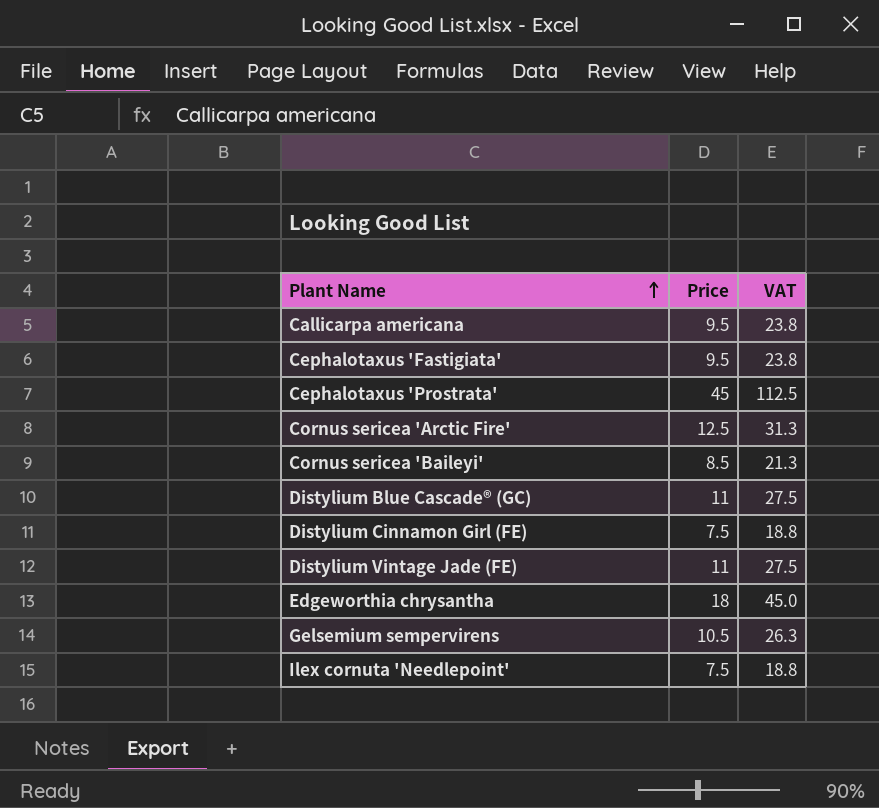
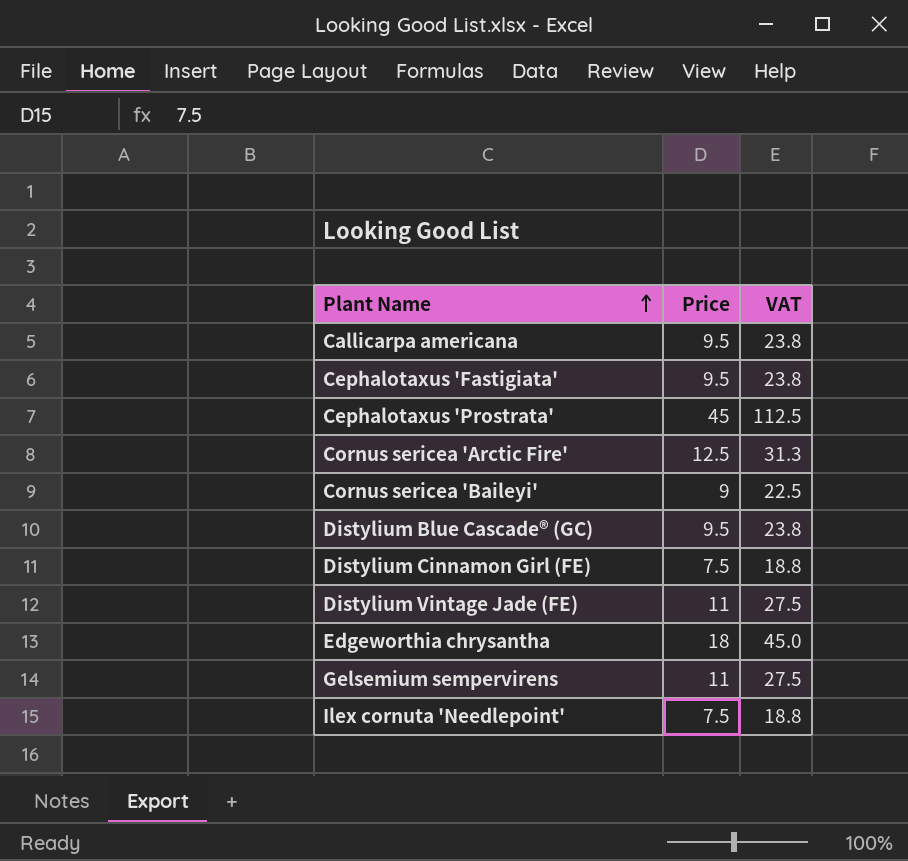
Cornus sericea 'Baileyi' | Price: 8.5 -> 9
Cornus sericea 'Baileyi' | VAT: 21.3 -> 22.5
Distylium Blue Cascade® (GC) | Price: 11 -> 9.5
Distylium Blue Cascade® (GC) | VAT: 27.5 -> 23.8
Gelsemium sempervirens | Price: 10.5 -> 11
Gelsemium sempervirens | VAT: 26.3 -> 27.5

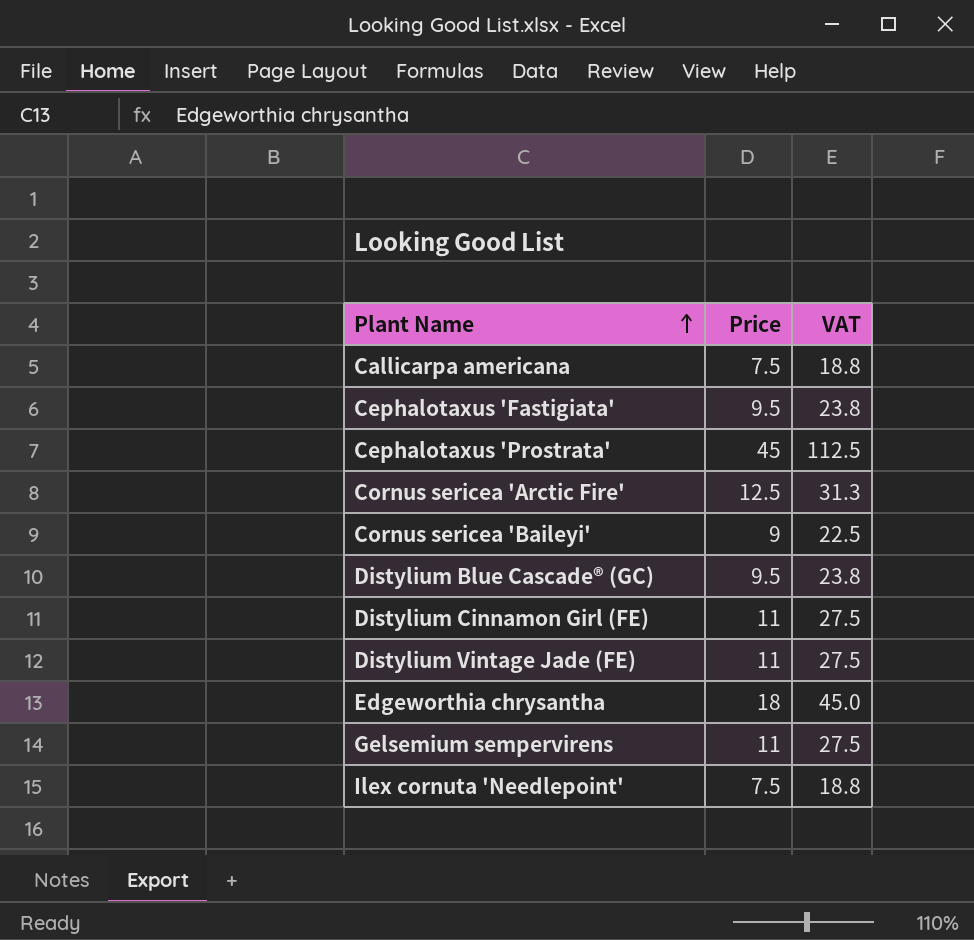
Callicarpa americana | Price: 9.5 -> 7.5
Callicarpa americana | VAT: 23.8 -> 18.8
Distylium Cinnamon Girl (FE) | Price: 7.5 -> 11
Distylium Cinnamon Girl (FE) | VAT: 18.8 -> 27.5

